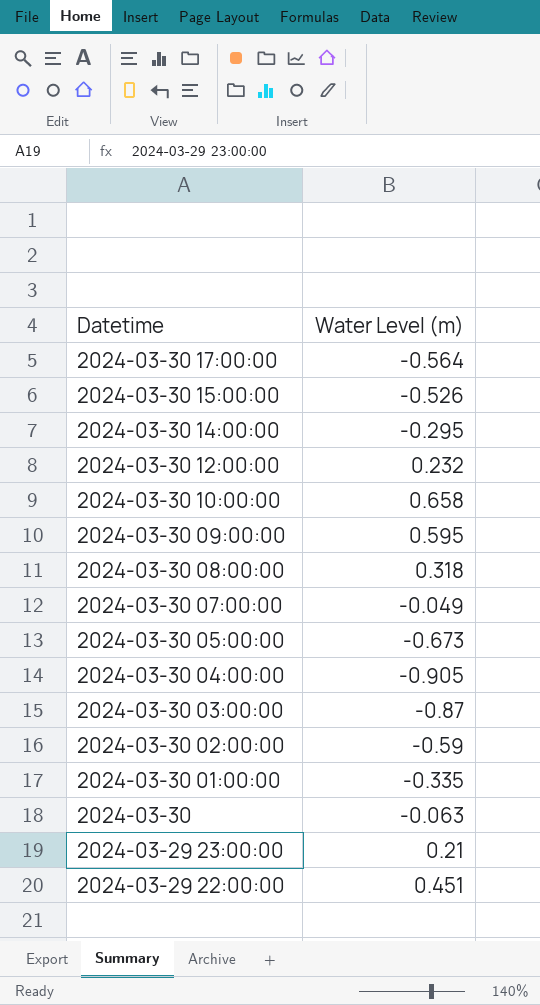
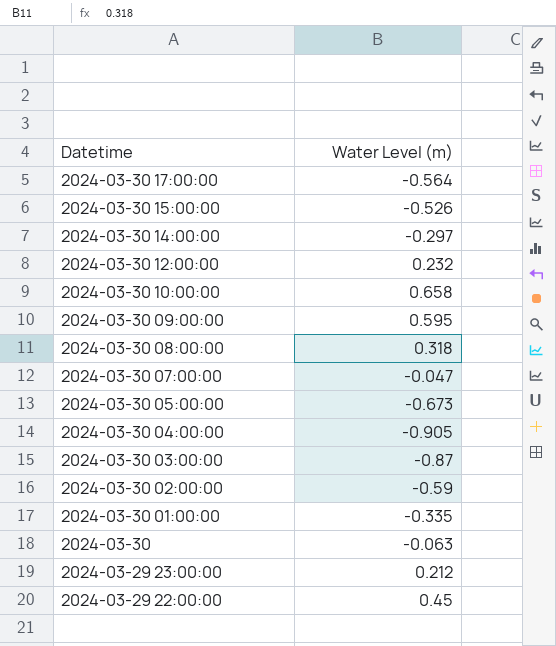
2024-03-30 14:00:00 | Water Level (m): -0.295 -> -0.297
2024-03-30 07:00:00 | Water Level (m): -0.049 -> -0.047
2024-03-29 23:00:00 | Water Level (m): 0.21 -> 0.212
2024-03-29 22:00:00 | Water Level (m): 0.451 -> 0.45

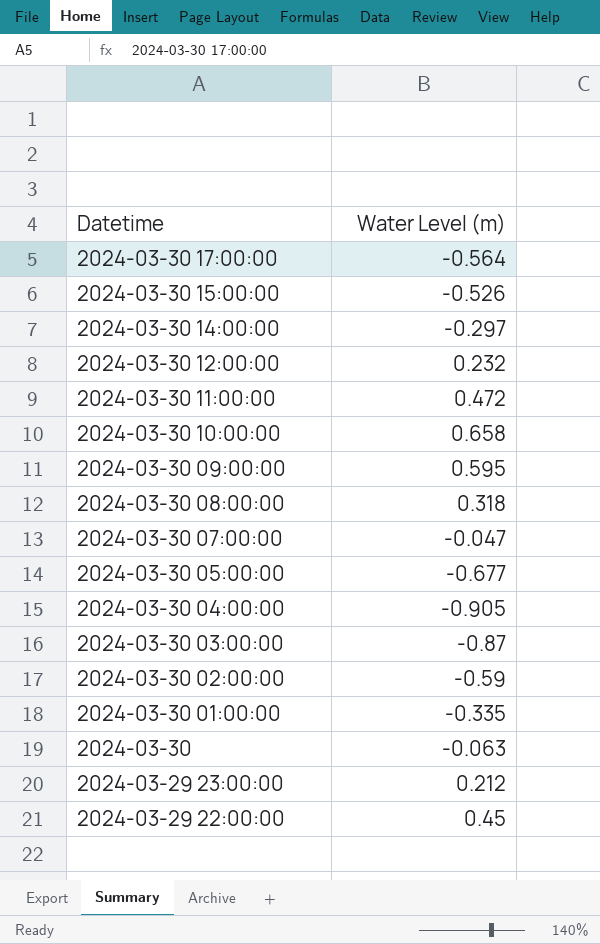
row 2024-03-30 11:00:00: none -> 0.472
2024-03-30 05:00:00 | Water Level (m): -0.673 -> -0.677

